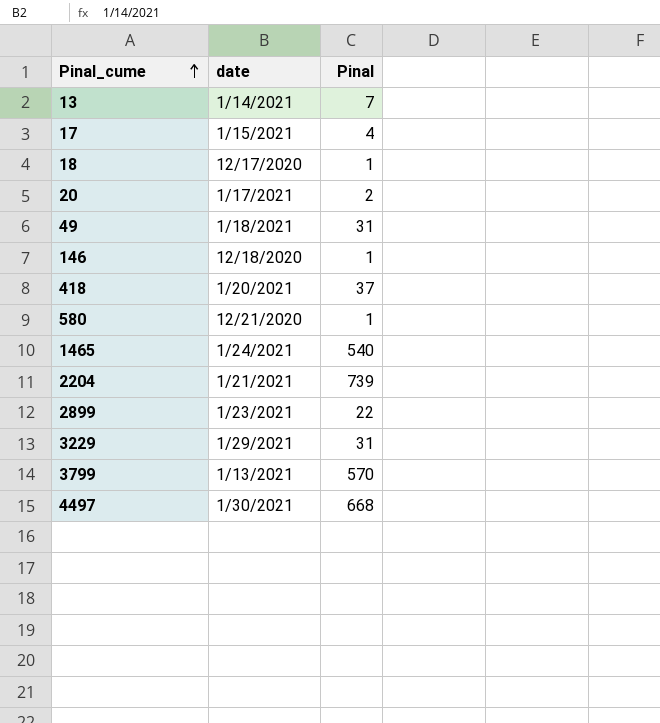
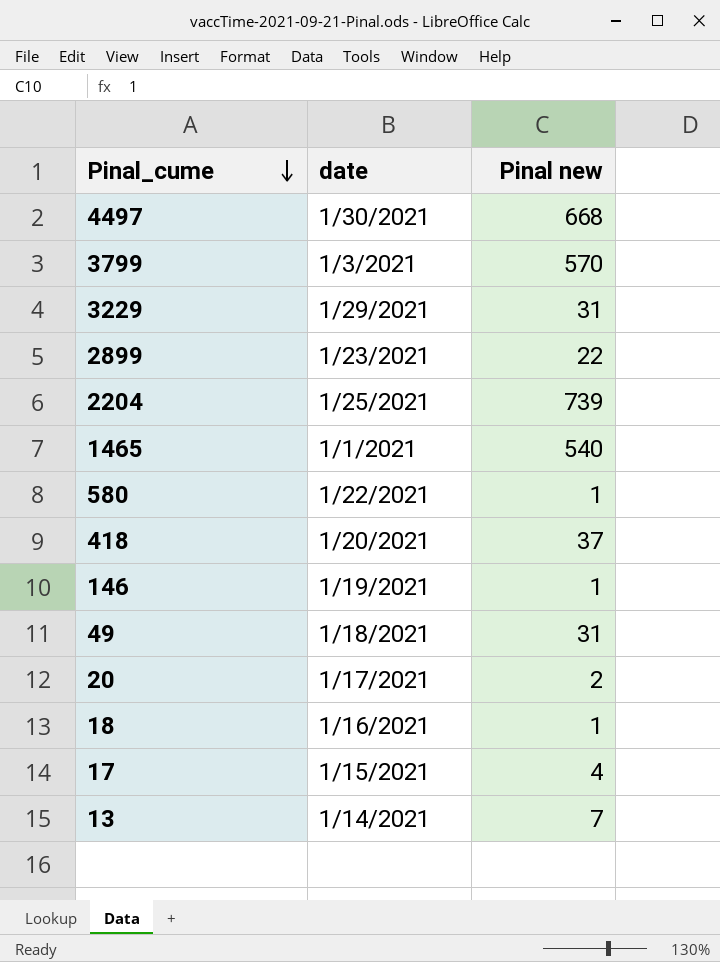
row order: Pinal_cume ascending -> Pinal_cume descending
column name: Pinal -> Pinal new
3799 | date: 1/13/2021 -> 1/3/2021
2204 | date: 1/21/2021 -> 1/25/2021
1465 | date: 1/24/2021 -> 1/1/2021
580 | date: 12/21/2020 -> 1/22/2021
146 | date: 12/18/2020 -> 1/19/2021
18 | date: 12/17/2020 -> 1/16/2021

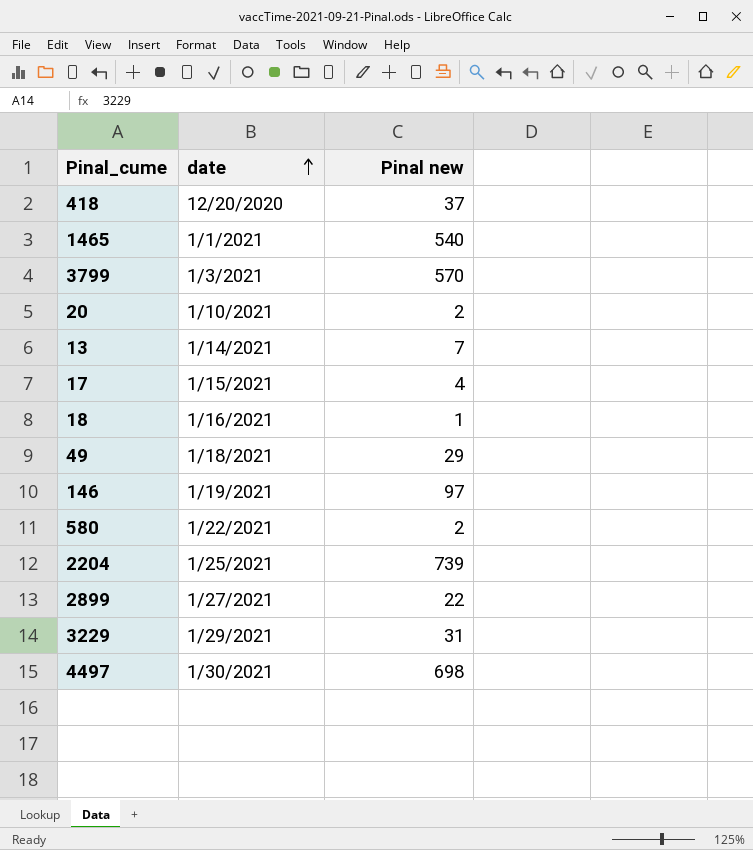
row order: Pinal_cume descending -> date ascending
418 | date: 1/20/2021 -> 12/20/2020
20 | date: 1/17/2021 -> 1/10/2021
49 | Pinal new: 31 -> 29
146 | Pinal new: 1 -> 97
580 | Pinal new: 1 -> 2
2899 | date: 1/23/2021 -> 1/27/2021
4497 | Pinal new: 668 -> 698

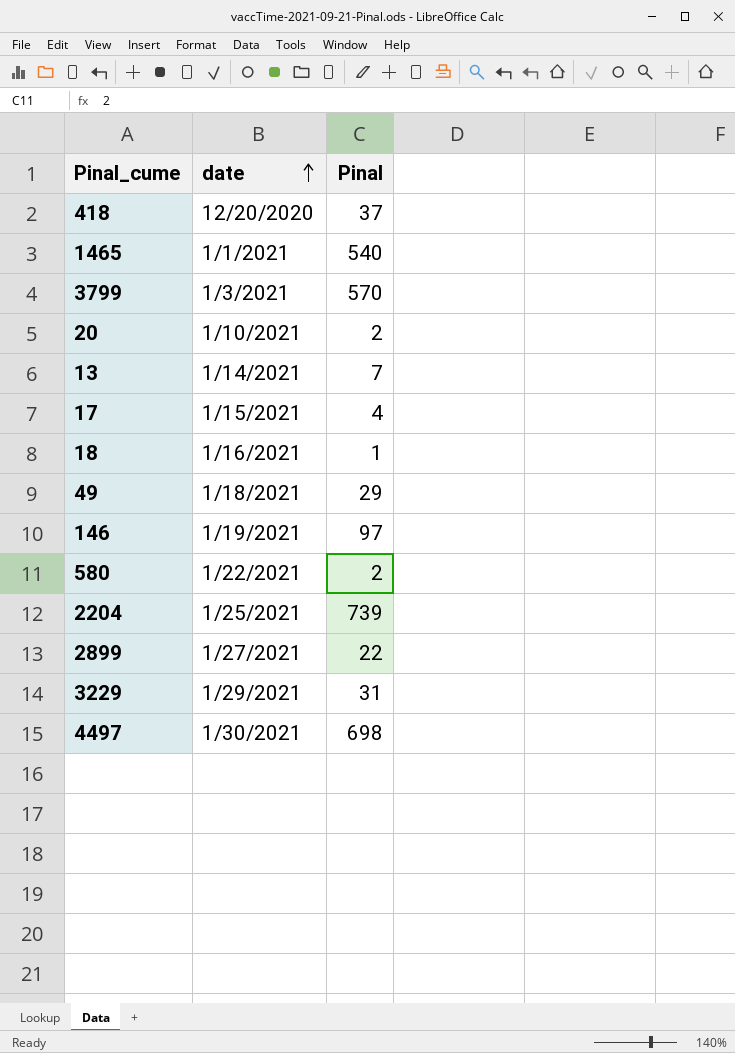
column name: Pinal new -> Pinal

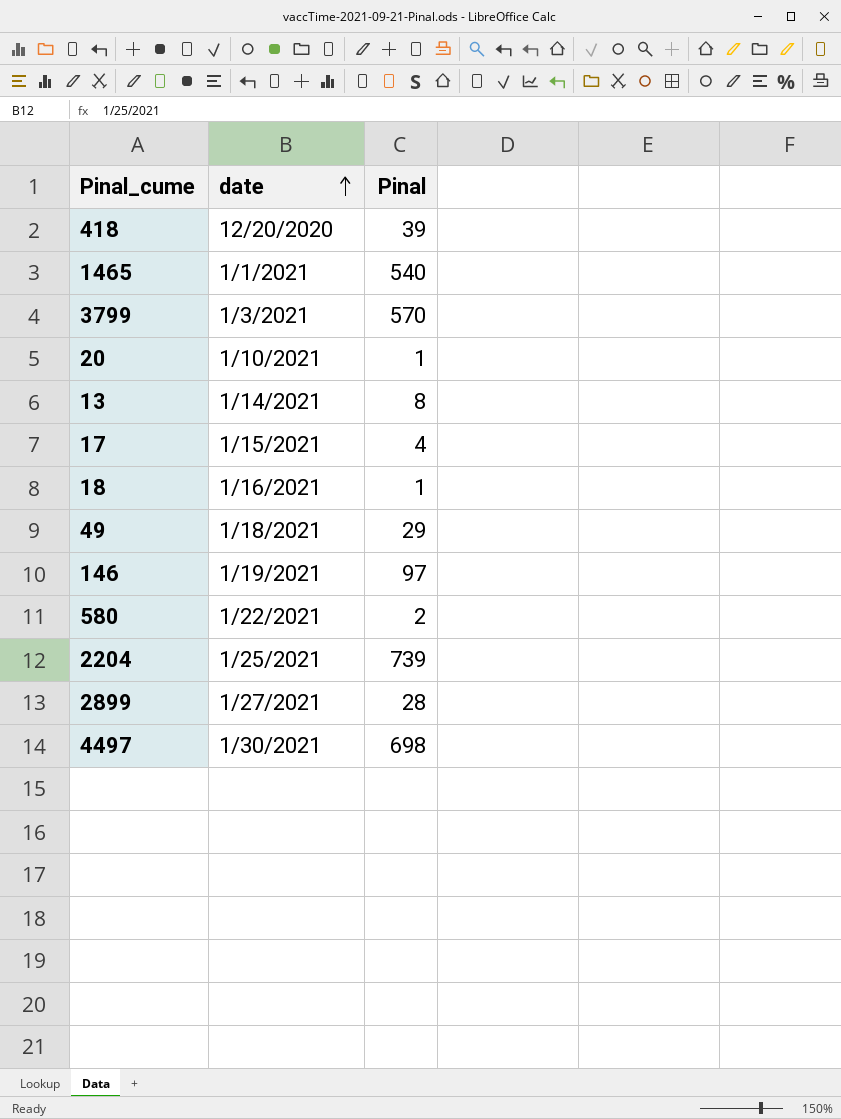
row 3229: 1/29/2021 | 31 -> none
418 | Pinal: 37 -> 39
20 | Pinal: 2 -> 1
13 | Pinal: 7 -> 8
2899 | Pinal: 22 -> 28

